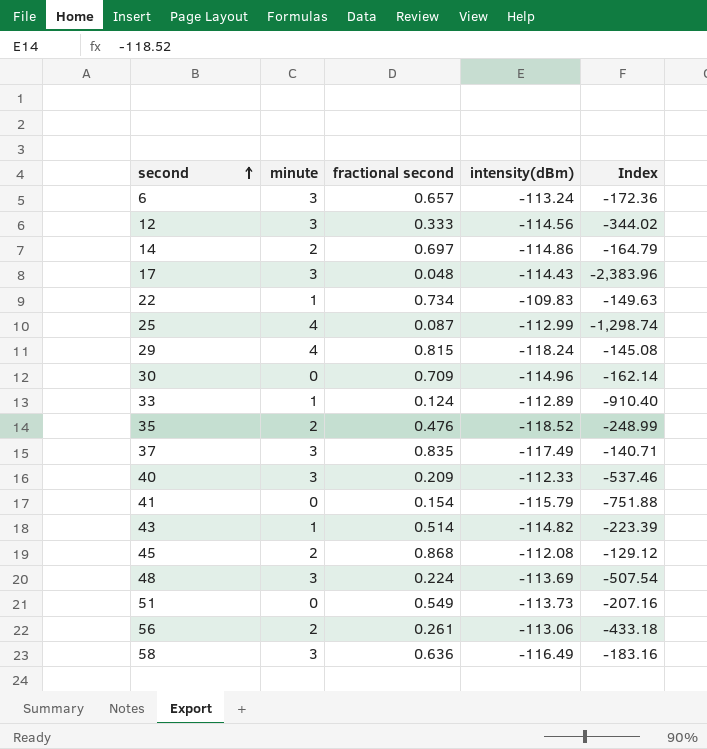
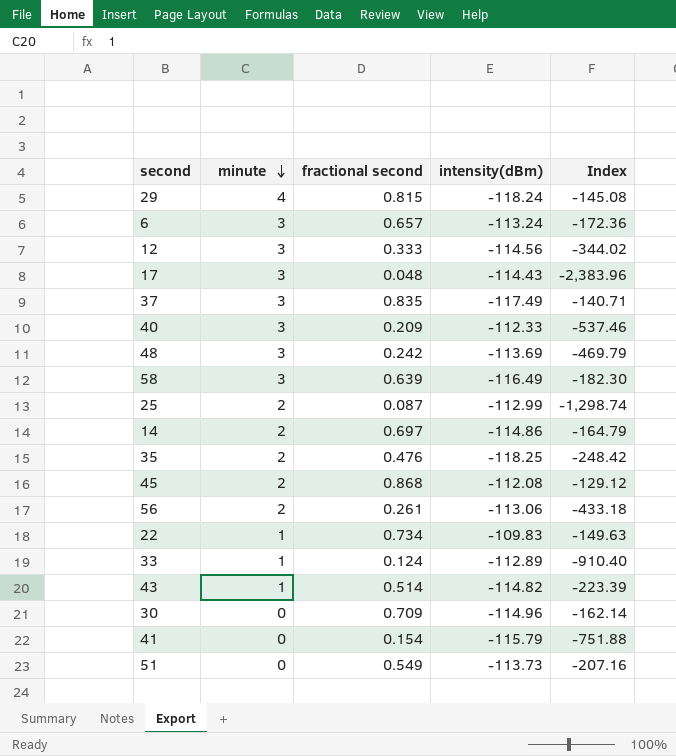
row order: second ascending -> minute descending
48 | fractional second: 0.224 -> 0.242
48 | Index: -507.54 -> -469.79
58 | fractional second: 0.636 -> 0.639
58 | Index: -183.16 -> -182.30
25 | minute: 4 -> 2
35 | intensity(dBm): -118.52 -> -118.25
35 | Index: -248.99 -> -248.42

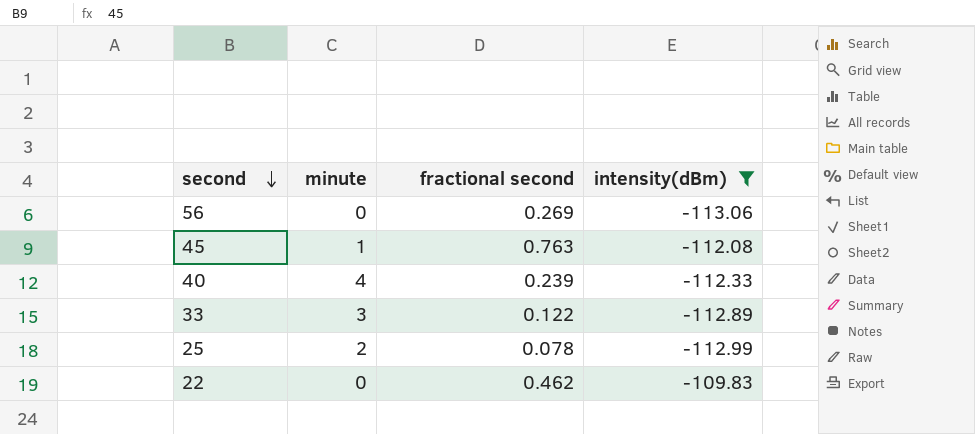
filter: none -> intensity(dBm) >= -113.06
row order: minute descending -> second descending
column Index | formula: [intensity(dBm)] / [fractional second] -> none
56 | minute: 2 -> 0
56 | fractional second: 0.261 -> 0.269
45 | minute: 2 -> 1
45 | fractional second: 0.868 -> 0.763
40 | minute: 3 -> 4
40 | fractional second: 0.209 -> 0.239
33 | minute: 1 -> 3
33 | fractional second: 0.124 -> 0.122
25 | fractional second: 0.087 -> 0.078
22 | minute: 1 -> 0
22 | fractional second: 0.734 -> 0.462

